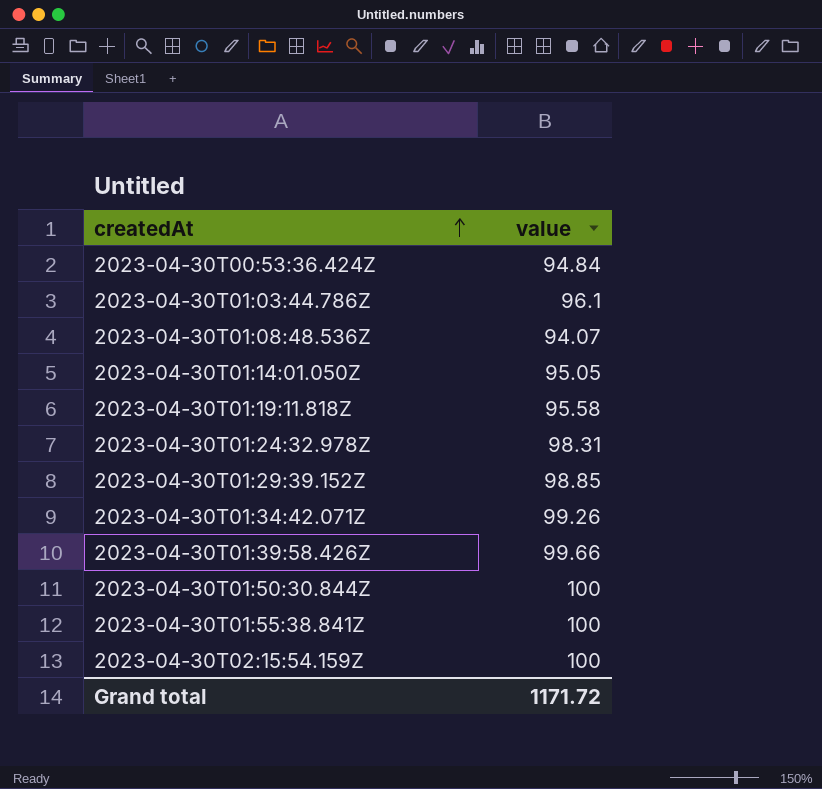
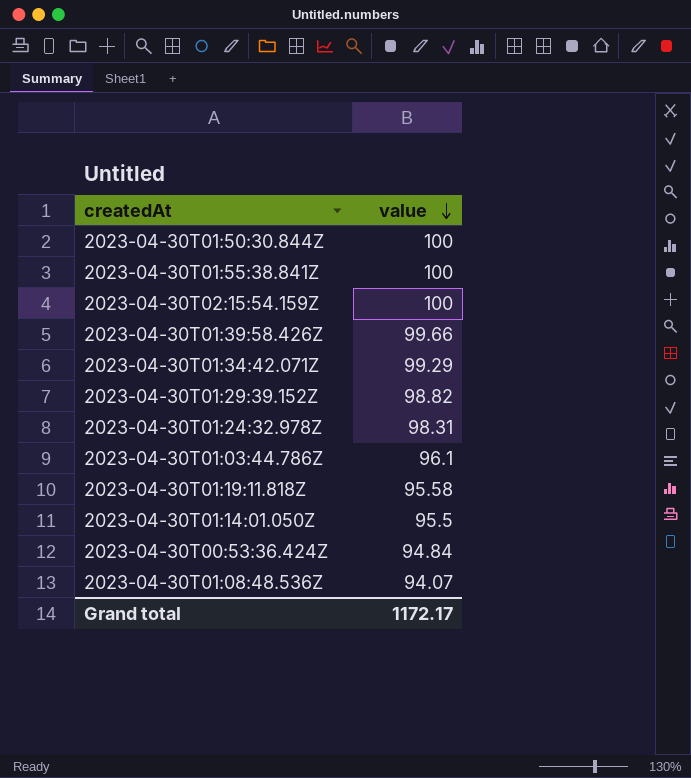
row order: createdAt ascending -> value descending
2023-04-30T01:34:42.071Z | value: 99.26 -> 99.29
2023-04-30T01:29:39.152Z | value: 98.85 -> 98.82
2023-04-30T01:14:01.050Z | value: 95.05 -> 95.5
Grand total | value: 1171.72 -> 1172.17

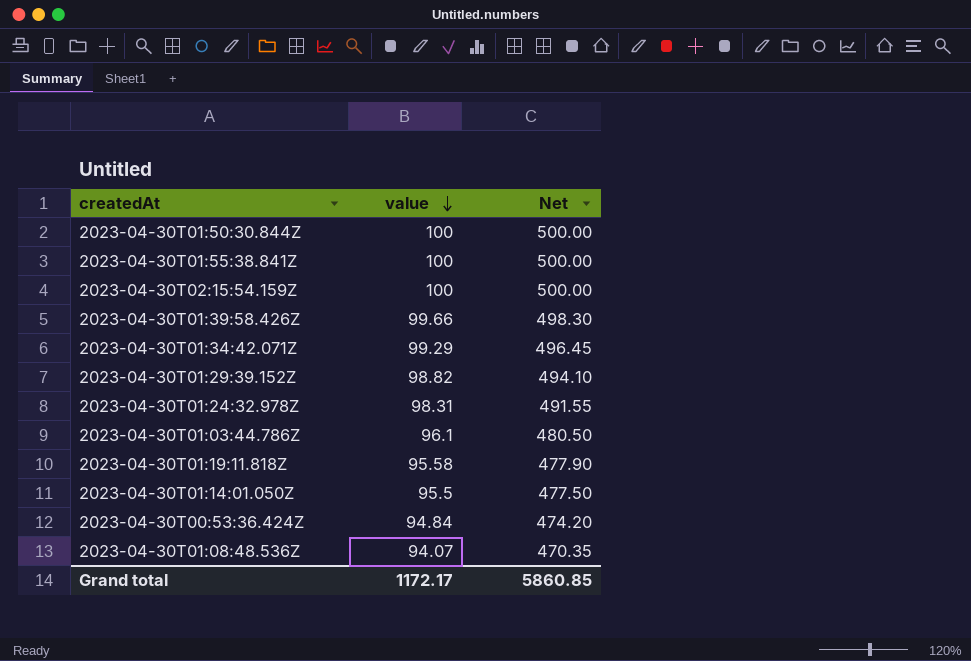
column Net | formula: none -> [value] * 5

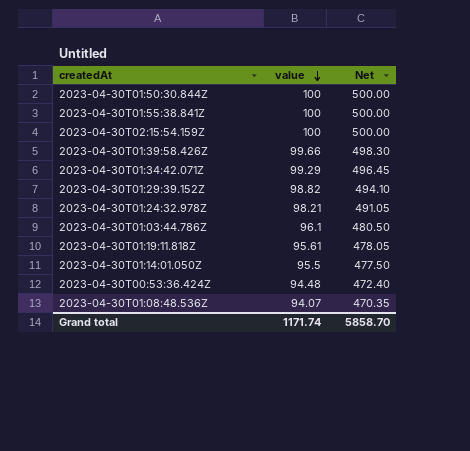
2023-04-30T01:24:32.978Z | value: 98.31 -> 98.21
2023-04-30T01:24:32.978Z | Net: 491.55 -> 491.05
2023-04-30T01:19:11.818Z | value: 95.58 -> 95.61
2023-04-30T01:19:11.818Z | Net: 477.90 -> 478.05
2023-04-30T00:53:36.424Z | value: 94.84 -> 94.48
2023-04-30T00:53:36.424Z | Net: 474.20 -> 472.40
Grand total | value: 1172.17 -> 1171.74
Grand total | Net: 5860.85 -> 5858.70

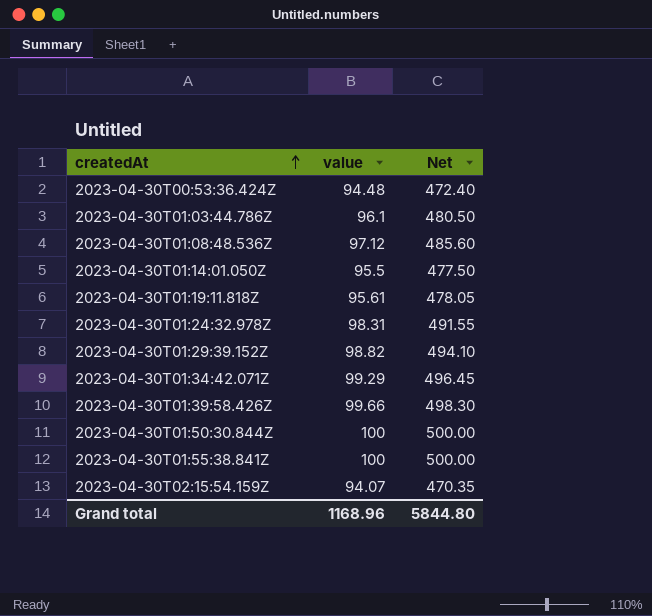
row order: value descending -> createdAt ascending
2023-04-30T01:08:48.536Z | value: 94.07 -> 97.12
2023-04-30T01:08:48.536Z | Net: 470.35 -> 485.60
2023-04-30T01:24:32.978Z | value: 98.21 -> 98.31
2023-04-30T01:24:32.978Z | Net: 491.05 -> 491.55
2023-04-30T02:15:54.159Z | value: 100 -> 94.07
2023-04-30T02:15:54.159Z | Net: 500.00 -> 470.35
Grand total | value: 1171.74 -> 1168.96
Grand total | Net: 5858.70 -> 5844.80

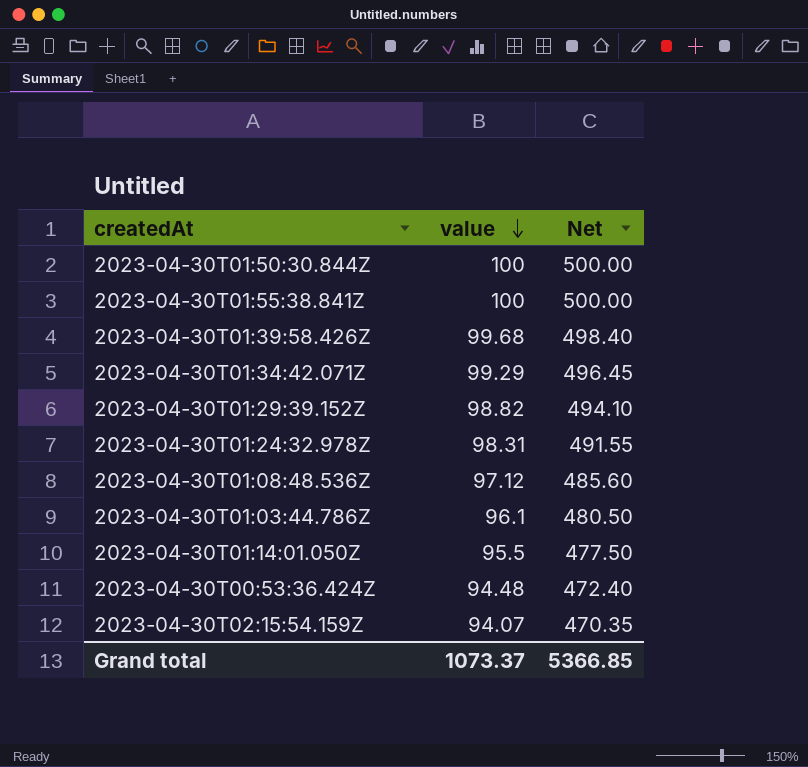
row order: createdAt ascending -> value descending
row 2023-04-30T01:19:11.818Z: 95.61 | 478.05 -> none
2023-04-30T01:39:58.426Z | value: 99.66 -> 99.68
2023-04-30T01:39:58.426Z | Net: 498.30 -> 498.40
Grand total | value: 1168.96 -> 1073.37
Grand total | Net: 5844.80 -> 5366.85

